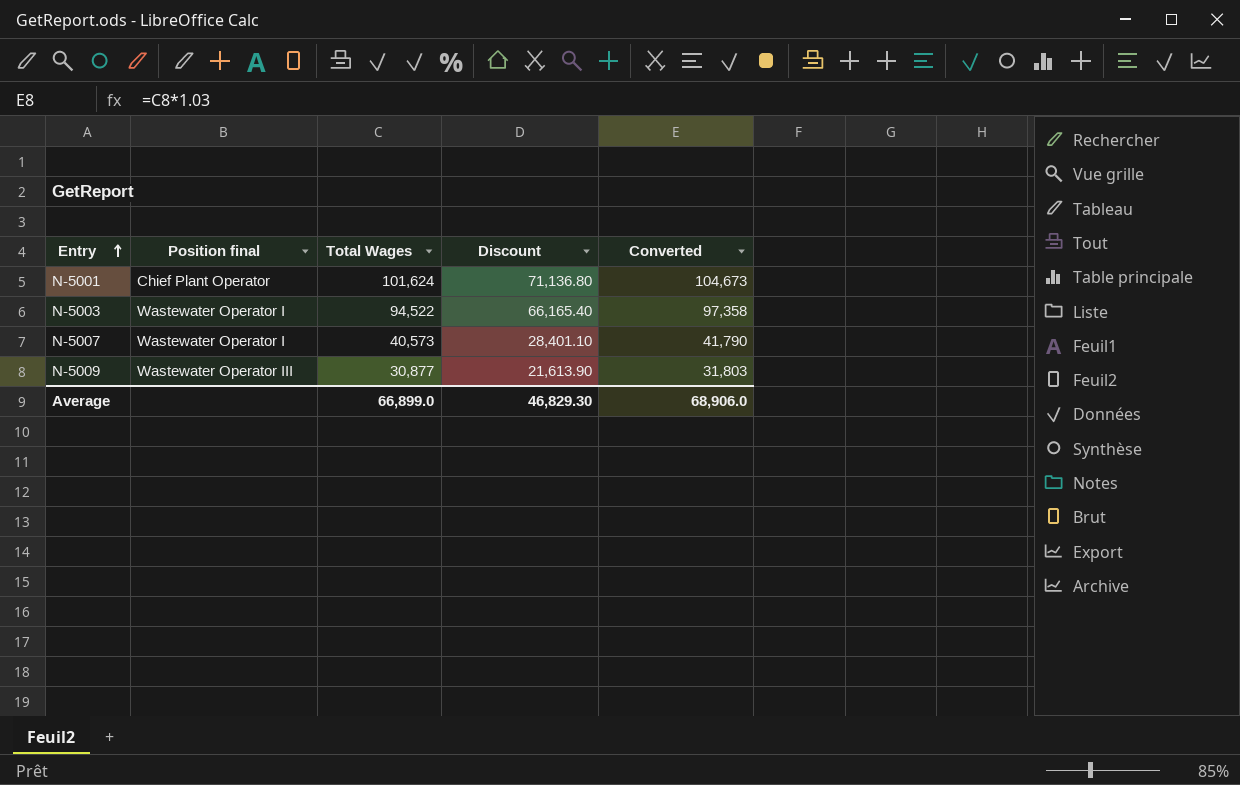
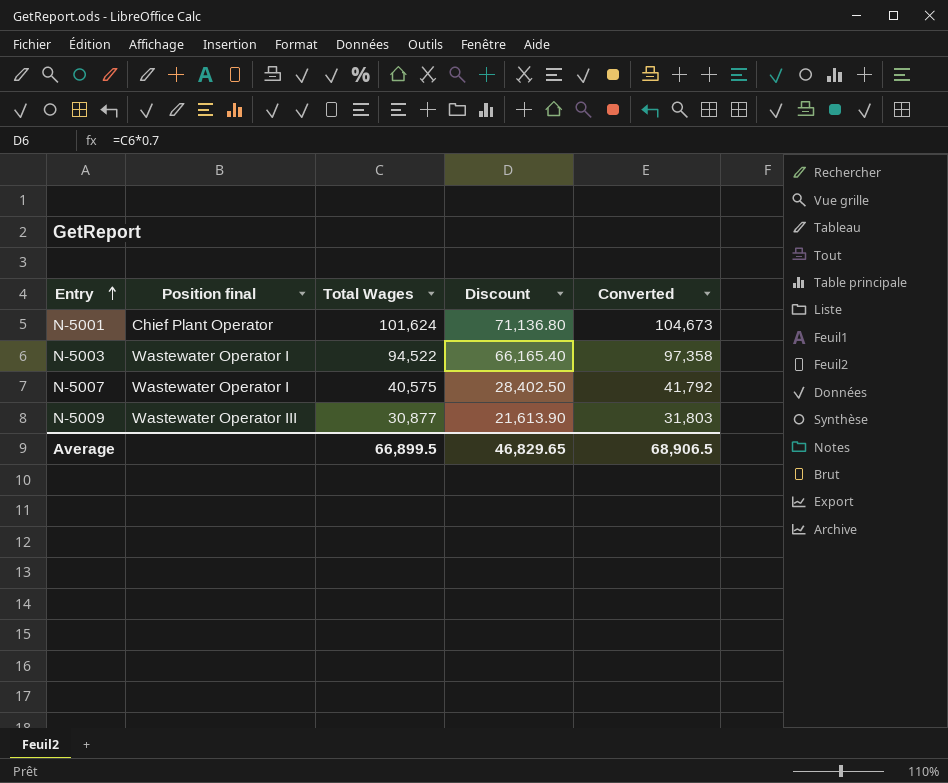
N-5007 | Total Wages: 40,573 -> 40,575
N-5007 | Discount: 28,401.10 -> 28,402.50
N-5007 | Converted: 41,790 -> 41,792
Average | Total Wages: 66,899.0 -> 66,899.5
Average | Discount: 46,829.30 -> 46,829.65
Average | Converted: 68,906.0 -> 68,906.5

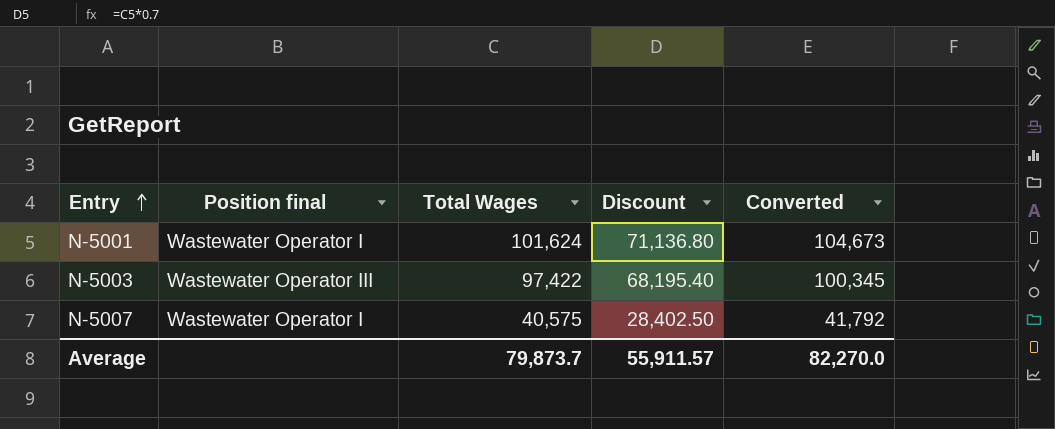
row N-5009: Wastewater Operator III | 30,877 | 21,613.90 | 31,803 -> none
N-5001 | Position final: Chief Plant Operator -> Wastewater Operator I
N-5003 | Position final: Wastewater Operator I -> Wastewater Operator III
N-5003 | Total Wages: 94,522 -> 97,422
N-5003 | Discount: 66,165.40 -> 68,195.40
N-5003 | Converted: 97,358 -> 100,345
Average | Total Wages: 66,899.5 -> 79,873.7
Average | Discount: 46,829.65 -> 55,911.57
Average | Converted: 68,906.5 -> 82,270.0

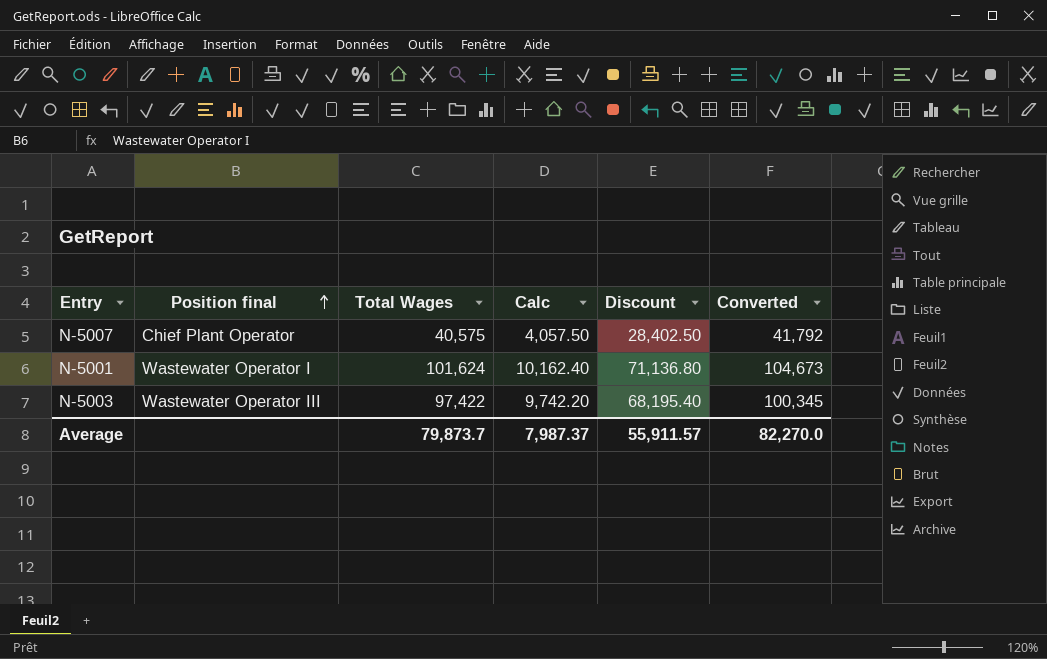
row order: Entry ascending -> Position final ascending
column Calc | formula: none -> [Total Wages] * 0.1
N-5007 | Position final: Wastewater Operator I -> Chief Plant Operator

